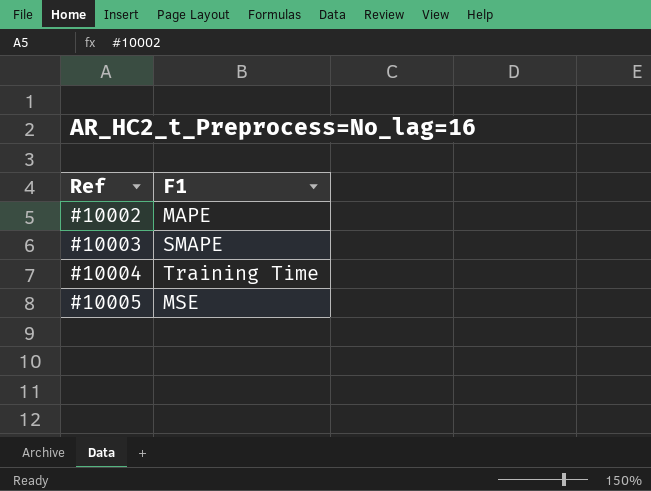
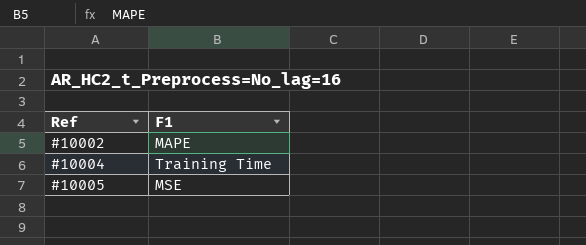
row #10003: SMAPE -> none

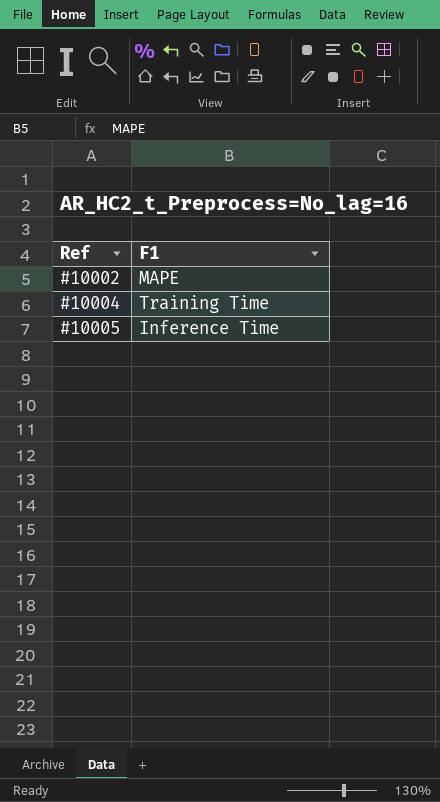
#10005 | F1: MSE -> Inference Time

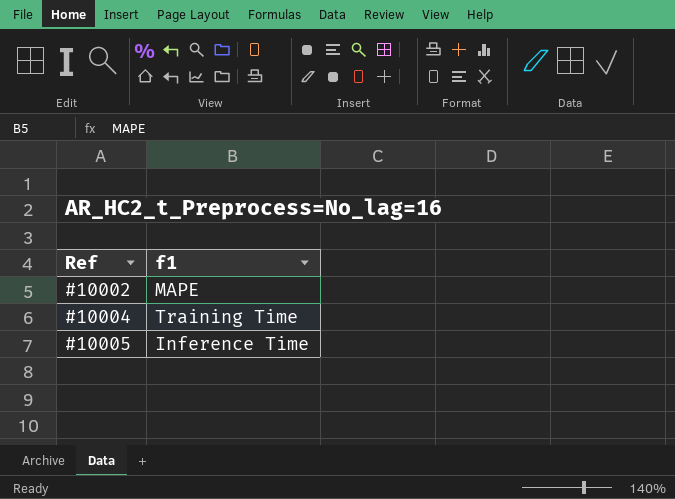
column name: F1 -> f1

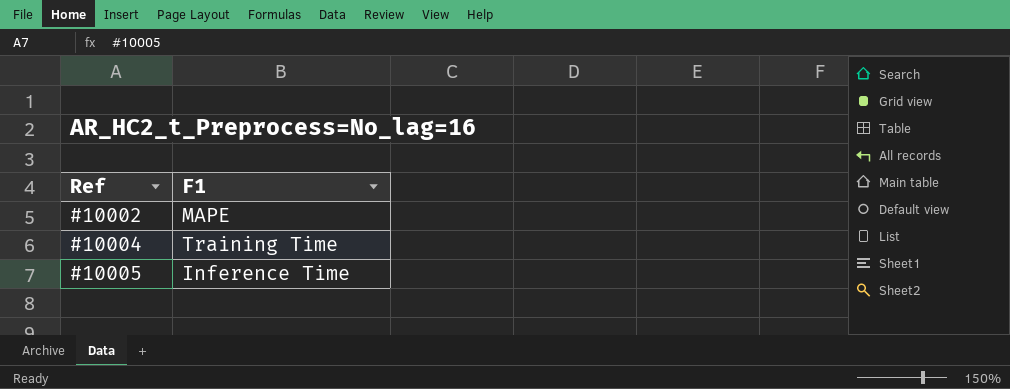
column name: f1 -> F1

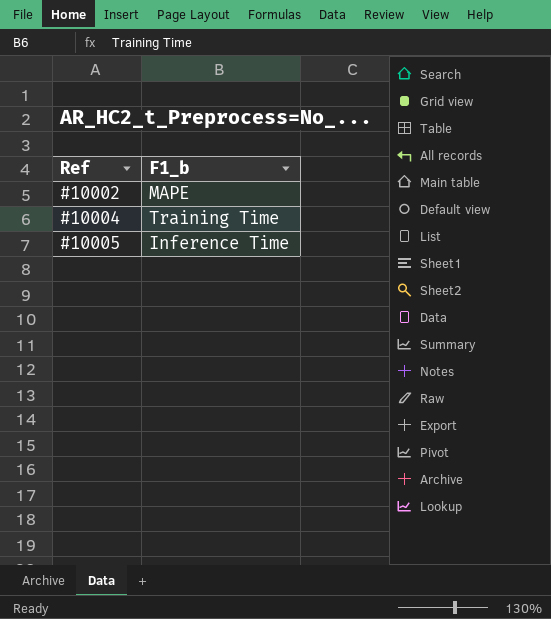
column name: F1 -> F1_b

